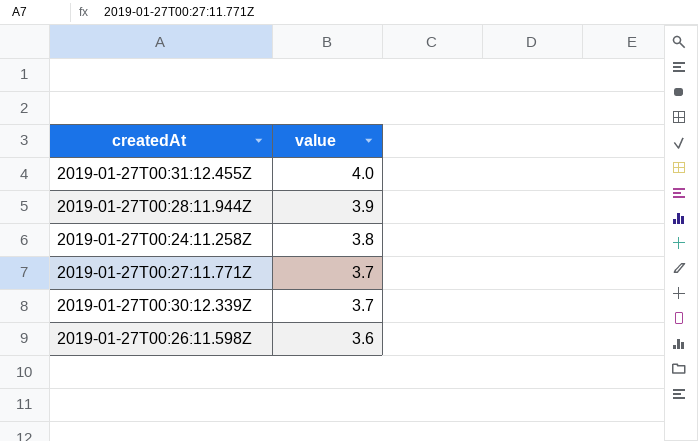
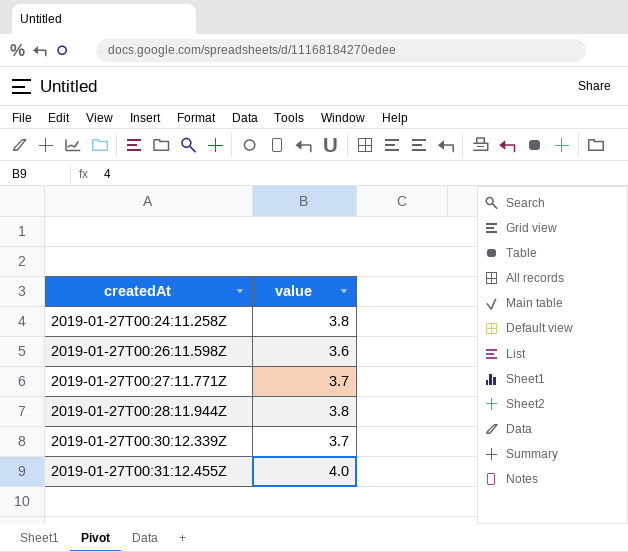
row order: value descending -> createdAt ascending
2019-01-27T00:28:11.944Z | value: 3.9 -> 3.8

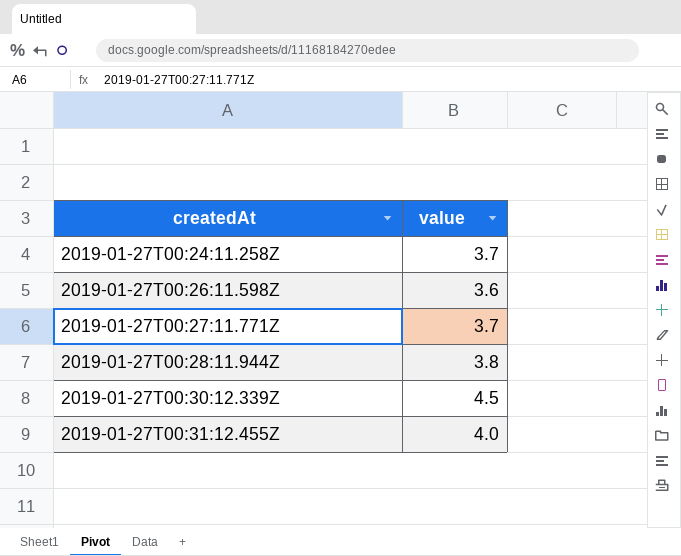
2019-01-27T00:24:11.258Z | value: 3.8 -> 3.7
2019-01-27T00:30:12.339Z | value: 3.7 -> 4.5

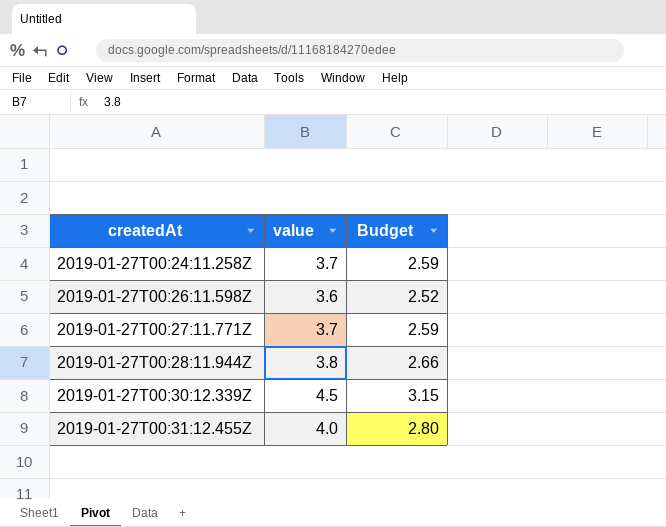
column Budget | formula: none -> [value] * 0.7

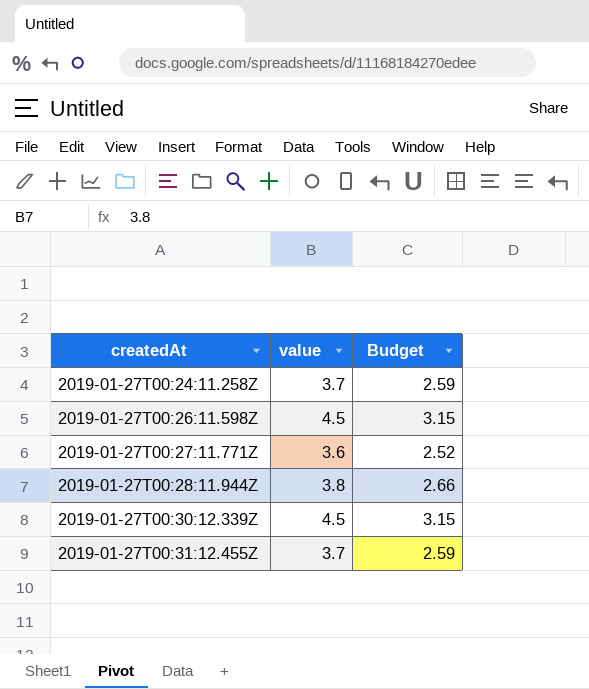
2019-01-27T00:26:11.598Z | value: 3.6 -> 4.5
2019-01-27T00:26:11.598Z | Budget: 2.52 -> 3.15
2019-01-27T00:27:11.771Z | value: 3.7 -> 3.6
2019-01-27T00:27:11.771Z | Budget: 2.59 -> 2.52
2019-01-27T00:31:12.455Z | value: 4.0 -> 3.7
2019-01-27T00:31:12.455Z | Budget: 2.80 -> 2.59

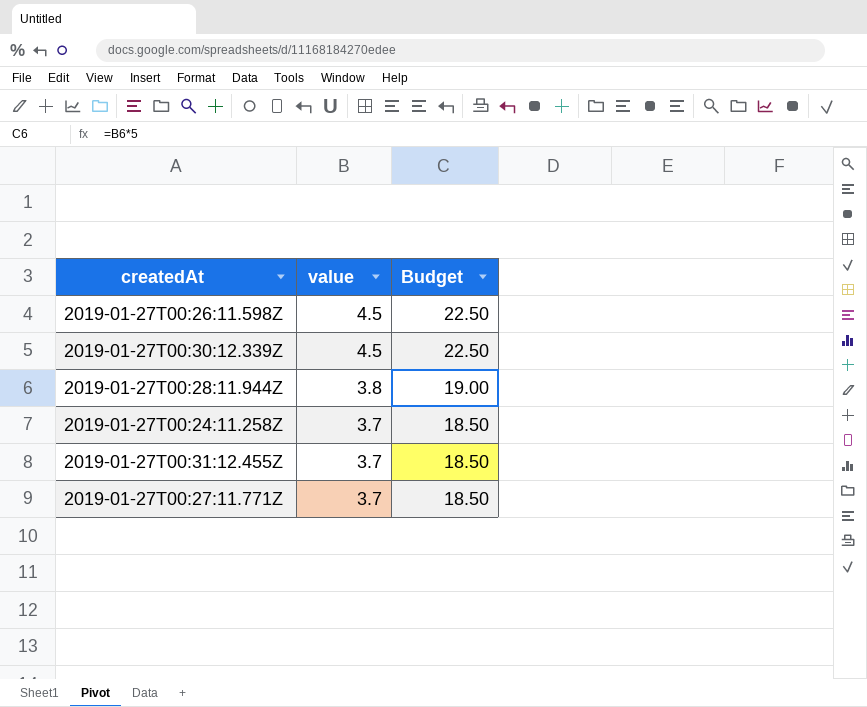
row order: createdAt ascending -> value descending
column Budget | formula: [value] * 0.7 -> [value] * 5
2019-01-27T00:27:11.771Z | value: 3.6 -> 3.7

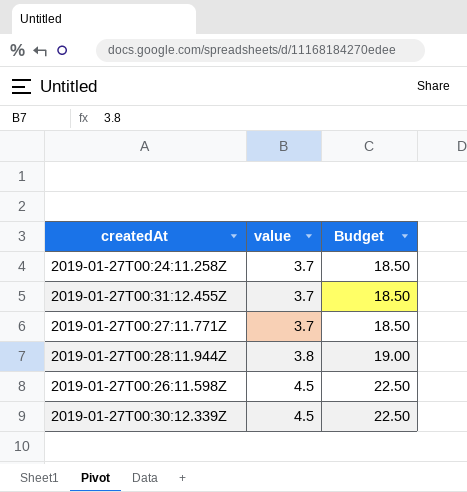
row order: value descending -> value ascending

